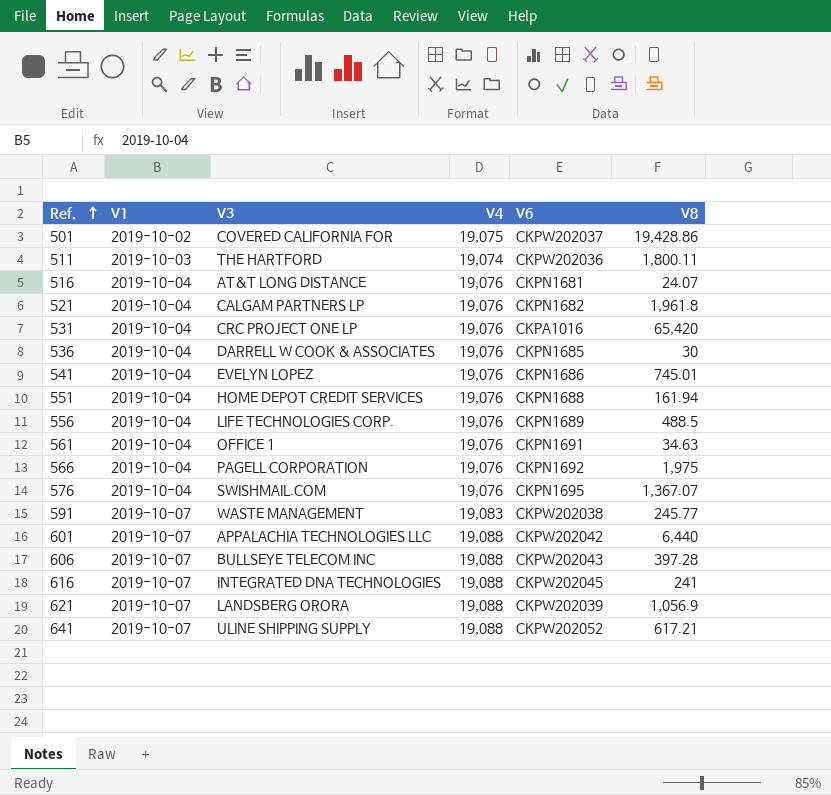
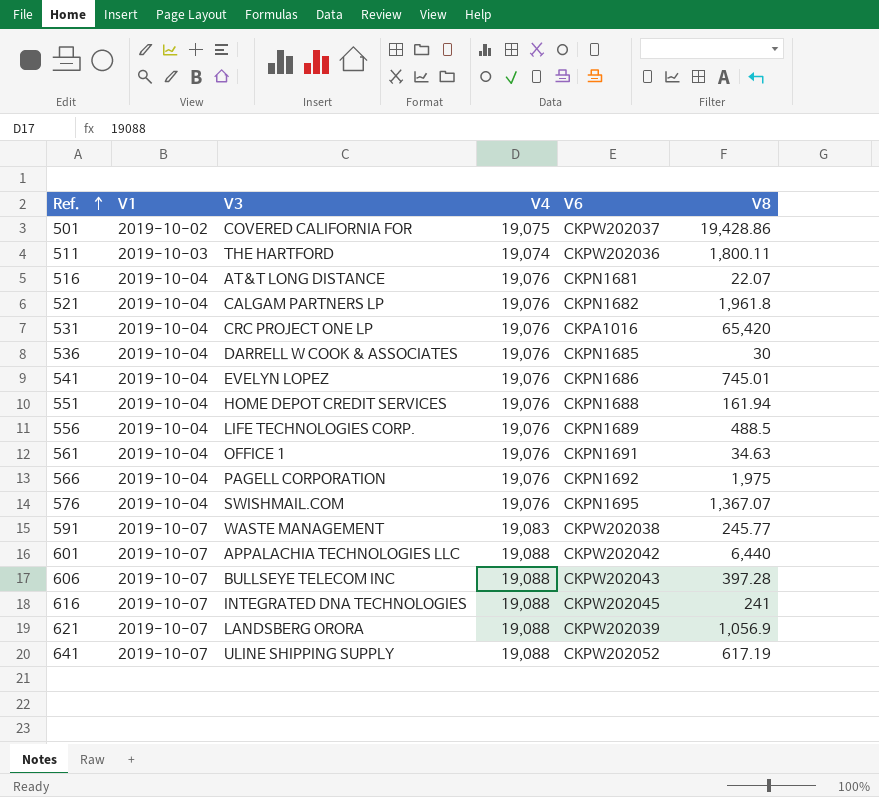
516 | V8: 24.07 -> 22.07
641 | V8: 617.21 -> 617.19

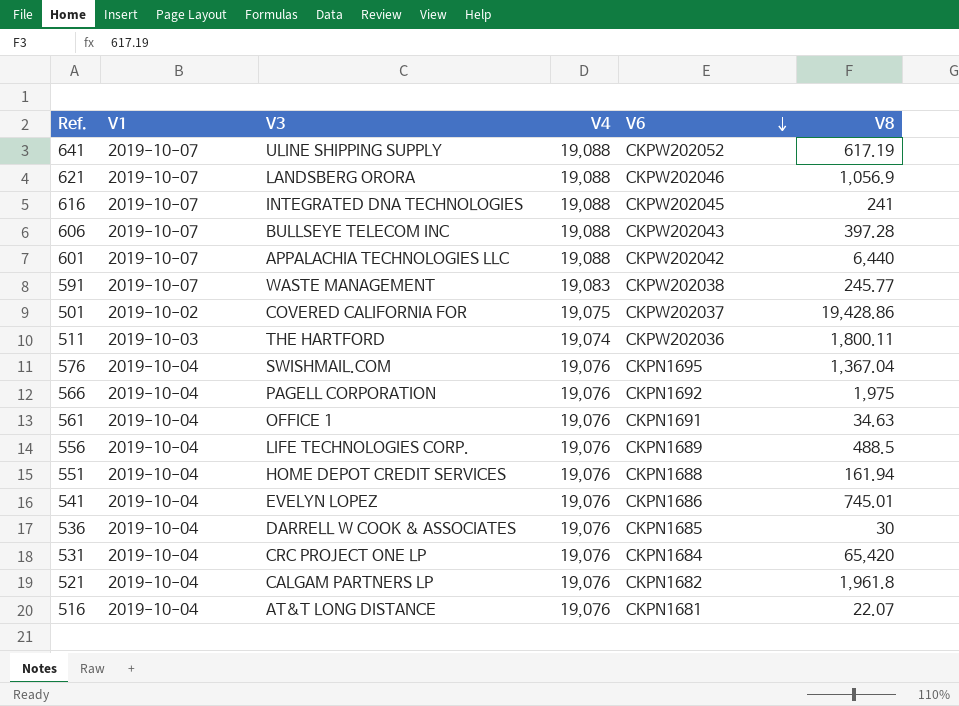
row order: Ref. ascending -> V6 descending
621 | V6: CKPW202039 -> CKPW202046
576 | V8: 1,367.07 -> 1,367.04
531 | V6: CKPA1016 -> CKPN1684

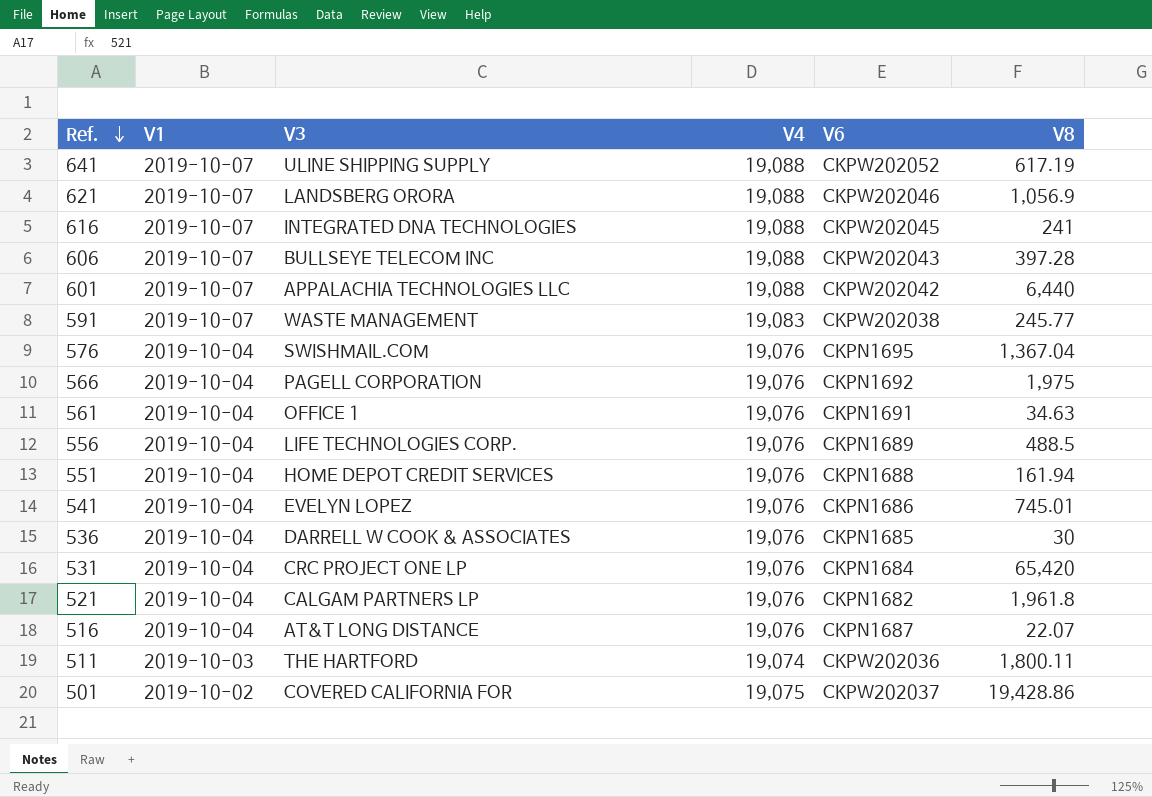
row order: V6 descending -> Ref. descending
516 | V6: CKPN1681 -> CKPN1687

